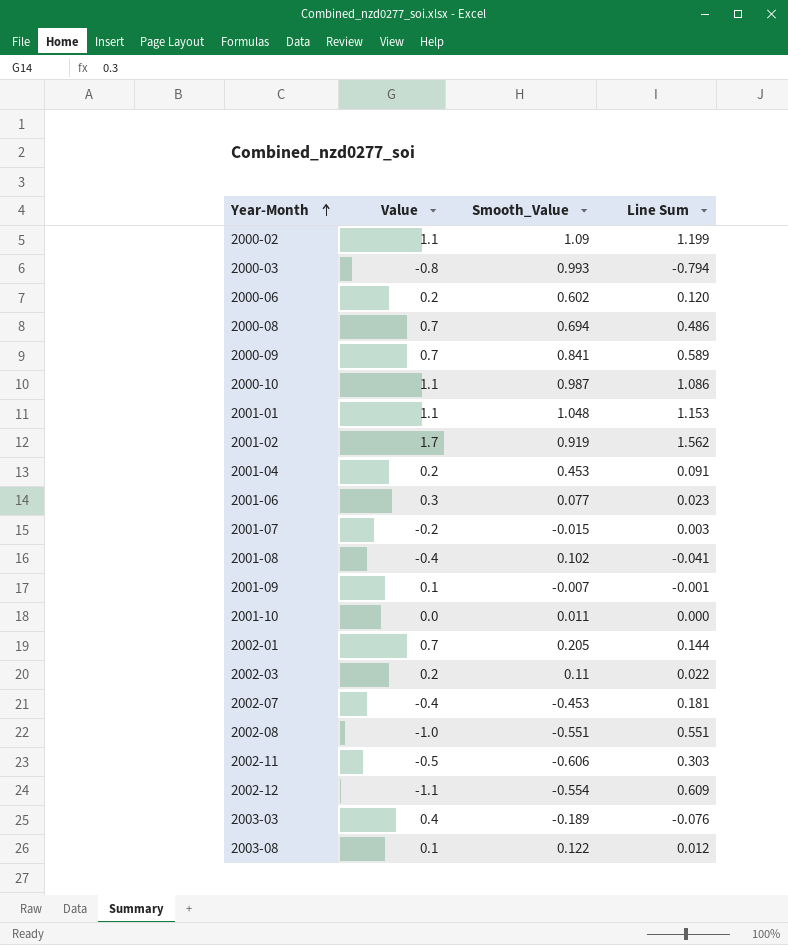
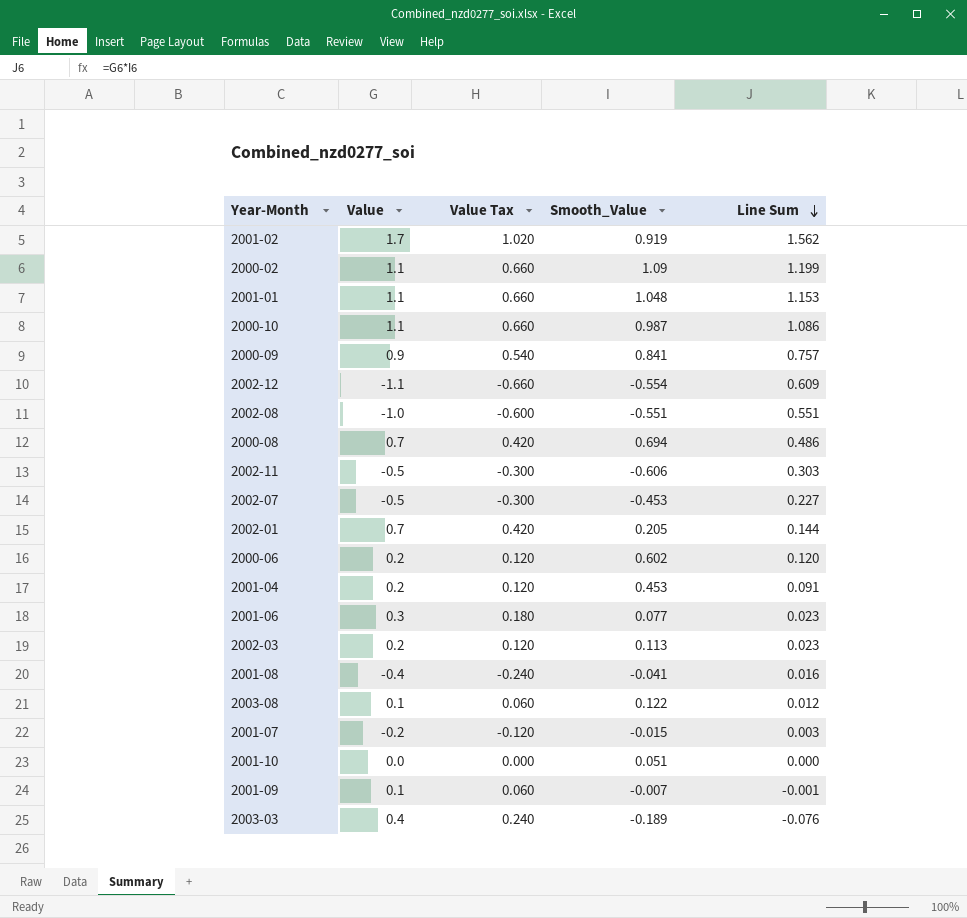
row order: Year-Month ascending -> Line Sum descending
column Value Tax | formula: none -> [Value] * 0.6
row 2000-03: -0.8 | 0.993 | -0.794 -> none
2000-09 | Value: 0.7 -> 0.9
2000-09 | Line Sum: 0.589 -> 0.757
2002-07 | Value: -0.4 -> -0.5
2002-07 | Line Sum: 0.181 -> 0.227
2002-03 | Smooth_Value: 0.11 -> 0.113
2002-03 | Line Sum: 0.022 -> 0.023
2001-08 | Smooth_Value: 0.102 -> -0.041
2001-08 | Line Sum: -0.041 -> 0.016
2001-10 | Smooth_Value: 0.011 -> 0.051

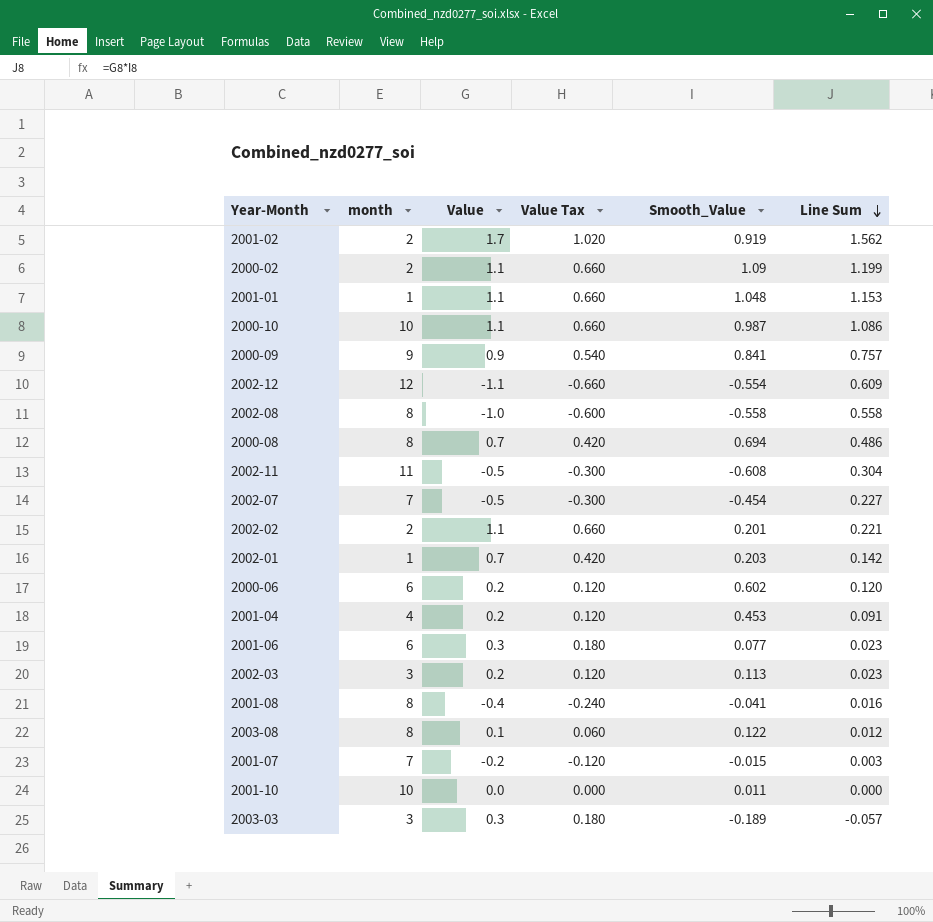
column month | position: none -> 2
row 2001-09: 0.1 | 0.060 | -0.007 | -0.001 -> none
2002-08 | Smooth_Value: -0.551 -> -0.558
2002-08 | Line Sum: 0.551 -> 0.558
2002-11 | Smooth_Value: -0.606 -> -0.608
2002-11 | Line Sum: 0.303 -> 0.304
2002-07 | Smooth_Value: -0.453 -> -0.454
row 2002-02: none -> 2 | 1.1 | 0.660 | 0.201 | 0.221
2002-01 | Smooth_Value: 0.205 -> 0.203
2002-01 | Line Sum: 0.144 -> 0.142
2001-10 | Smooth_Value: 0.051 -> 0.011
2003-03 | Value: 0.4 -> 0.3
2003-03 | Value Tax: 0.240 -> 0.180
2003-03 | Line Sum: -0.076 -> -0.057

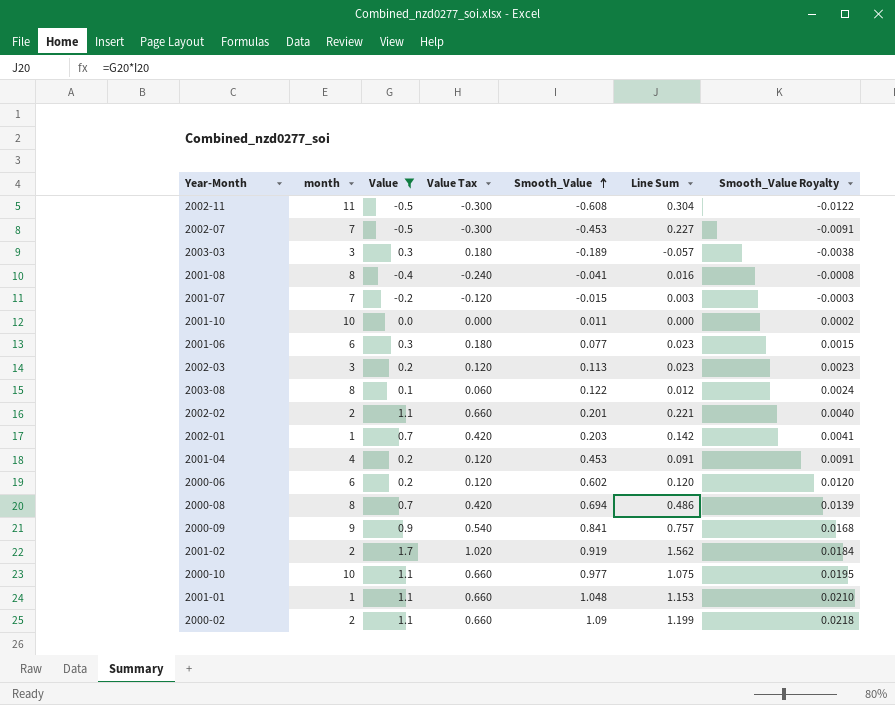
filter: none -> Value >= -0.5
row order: Line Sum descending -> Smooth_Value ascending
column Smooth_Value Royalty | formula: none -> [Smooth_Value] * 0.02
2002-07 | Smooth_Value: -0.454 -> -0.453
2000-10 | Smooth_Value: 0.987 -> 0.977
2000-10 | Line Sum: 1.086 -> 1.075

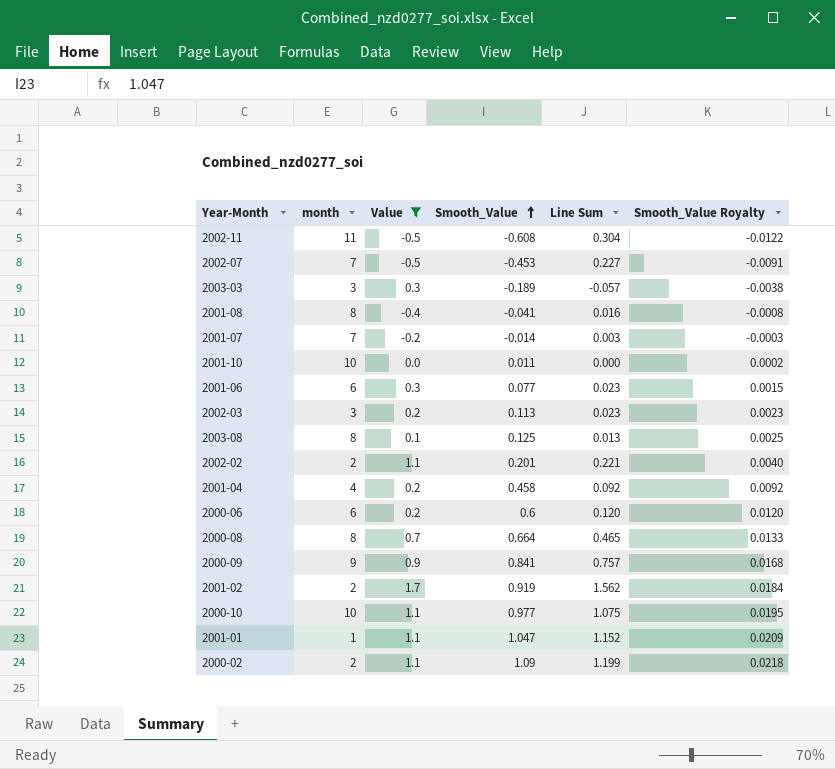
column Value Tax | formula: [Value] * 0.6 -> none
row 2002-01: 1 | 0.7 | 0.420 | 0.203 | 0.142 | 0.0041 -> none
2001-07 | Smooth_Value: -0.015 -> -0.014
2003-08 | Smooth_Value: 0.122 -> 0.125
2003-08 | Line Sum: 0.012 -> 0.013
2003-08 | Smooth_Value Royalty: 0.0024 -> 0.0025
2001-04 | Smooth_Value: 0.453 -> 0.458
2001-04 | Line Sum: 0.091 -> 0.092
2001-04 | Smooth_Value Royalty: 0.0091 -> 0.0092
2000-06 | Smooth_Value: 0.602 -> 0.6
2000-08 | Smooth_Value: 0.694 -> 0.664
2000-08 | Line Sum: 0.486 -> 0.465
2000-08 | Smooth_Value Royalty: 0.0139 -> 0.0133
2001-01 | Smooth_Value: 1.048 -> 1.047
2001-01 | Line Sum: 1.153 -> 1.152
2001-01 | Smooth_Value Royalty: 0.0210 -> 0.0209

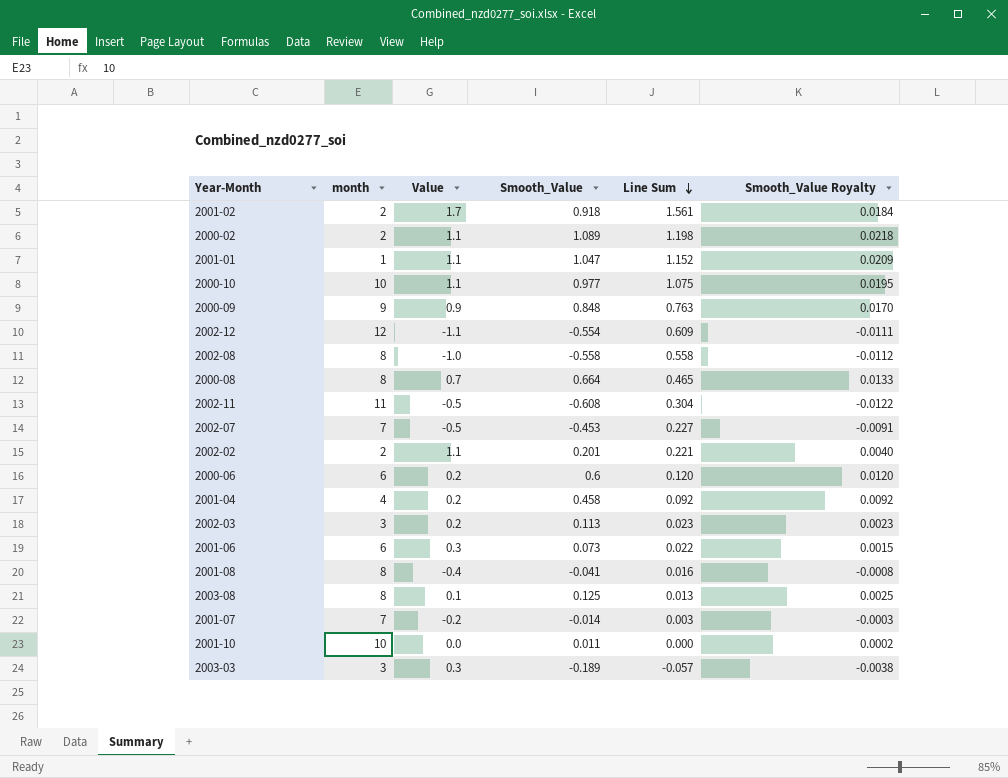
filter: Value >= -0.5 -> none
row order: Smooth_Value ascending -> Line Sum descending
2001-02 | Smooth_Value: 0.919 -> 0.918
2001-02 | Line Sum: 1.562 -> 1.561
2000-02 | Smooth_Value: 1.09 -> 1.089
2000-02 | Line Sum: 1.199 -> 1.198
2000-09 | Smooth_Value: 0.841 -> 0.848
2000-09 | Line Sum: 0.757 -> 0.763
2000-09 | Smooth_Value Royalty: 0.0168 -> 0.0170
2001-06 | Smooth_Value: 0.077 -> 0.073
2001-06 | Line Sum: 0.023 -> 0.022

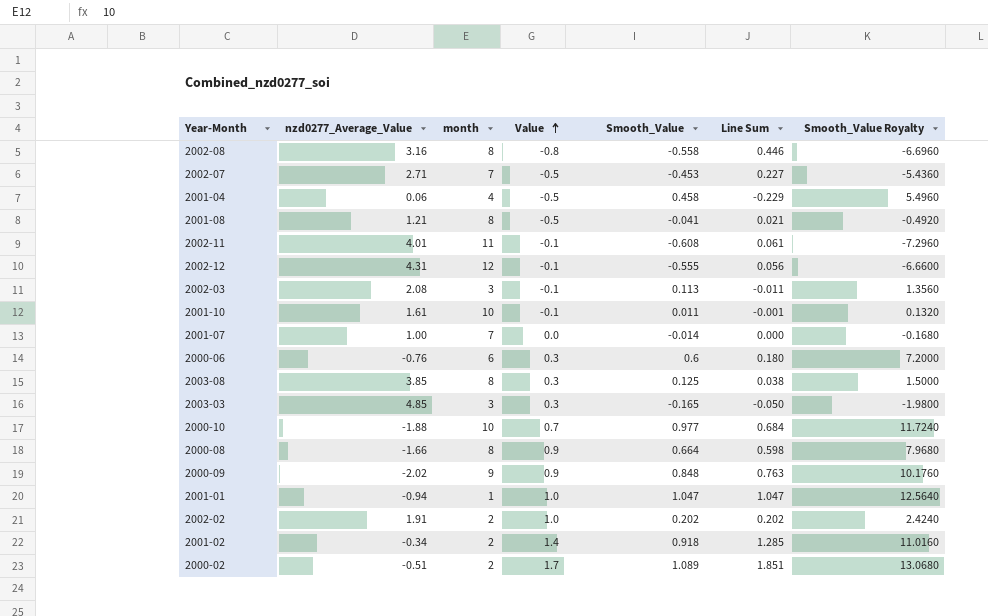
row order: Line Sum descending -> Value ascending
column nzd0277_Average_Value | position: none -> 2
column Smooth_Value Royalty | formula: [Smooth_Value] * 0.02 -> [Smooth_Value] * 12
row 2001-06: 6 | 0.3 | 0.073 | 0.022 | 0.0015 -> none
2002-08 | Value: -1.0 -> -0.8
2002-08 | Line Sum: 0.558 -> 0.446
2001-04 | Value: 0.2 -> -0.5
2001-04 | Line Sum: 0.092 -> -0.229
2001-08 | Value: -0.4 -> -0.5
2001-08 | Line Sum: 0.016 -> 0.021
2002-11 | Value: -0.5 -> -0.1
2002-11 | Line Sum: 0.304 -> 0.061
2002-12 | Value: -1.1 -> -0.1
2002-12 | Smooth_Value: -0.554 -> -0.555
2002-12 | Line Sum: 0.609 -> 0.056
2002-03 | Value: 0.2 -> -0.1
2002-03 | Line Sum: 0.023 -> -0.011
2001-10 | Value: 0.0 -> -0.1
2001-10 | Line Sum: 0.000 -> -0.001
2001-07 | Value: -0.2 -> 0.0
2001-07 | Line Sum: 0.003 -> 0.000
2000-06 | Value: 0.2 -> 0.3
2000-06 | Line Sum: 0.120 -> 0.180
2003-08 | Value: 0.1 -> 0.3
2003-08 | Line Sum: 0.013 -> 0.038
2003-03 | Smooth_Value: -0.189 -> -0.165
2003-03 | Line Sum: -0.057 -> -0.050
2000-10 | Value: 1.1 -> 0.7
2000-10 | Line Sum: 1.075 -> 0.684
2000-08 | Value: 0.7 -> 0.9
2000-08 | Line Sum: 0.465 -> 0.598
2001-01 | Value: 1.1 -> 1.0
2001-01 | Line Sum: 1.152 -> 1.047
2002-02 | Value: 1.1 -> 1.0
2002-02 | Smooth_Value: 0.201 -> 0.202
2002-02 | Line Sum: 0.221 -> 0.202
2001-02 | Value: 1.7 -> 1.4
2001-02 | Line Sum: 1.561 -> 1.285
2000-02 | Value: 1.1 -> 1.7
2000-02 | Line Sum: 1.198 -> 1.851

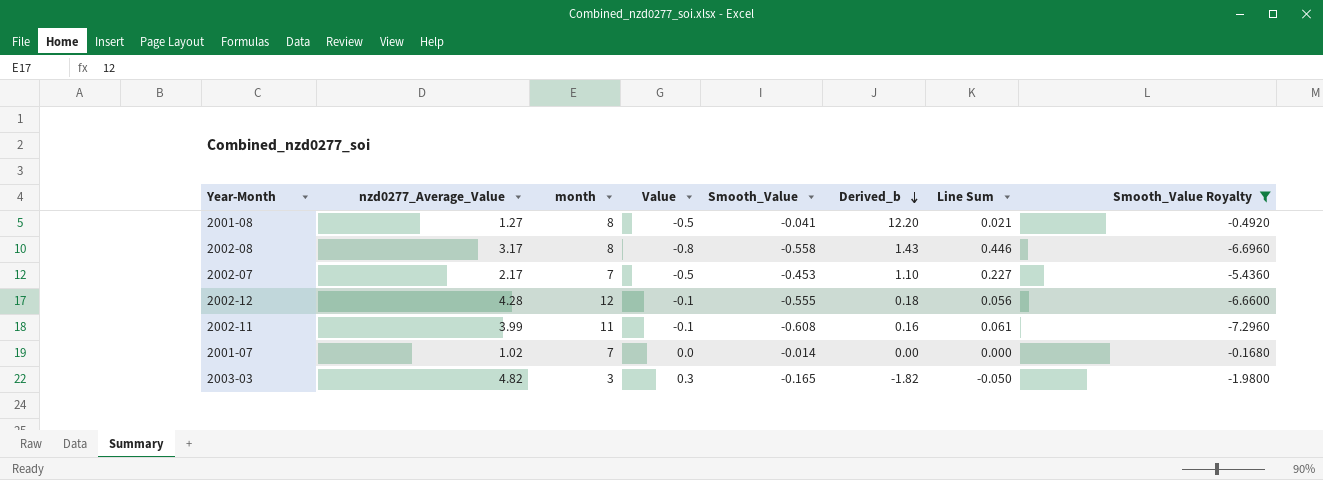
filter: none -> Smooth_Value Royalty <= -0.1680
row order: Value ascending -> Derived_b descending
column Derived_b | formula: none -> [Value] / [Smooth_Value]
2001-08 | nzd0277_Average_Value: 1.21 -> 1.27
2002-08 | nzd0277_Average_Value: 3.16 -> 3.17
2002-07 | nzd0277_Average_Value: 2.71 -> 2.17
2002-12 | nzd0277_Average_Value: 4.31 -> 4.28
2002-11 | nzd0277_Average_Value: 4.01 -> 3.99
2001-07 | nzd0277_Average_Value: 1.00 -> 1.02
2003-03 | nzd0277_Average_Value: 4.85 -> 4.82

